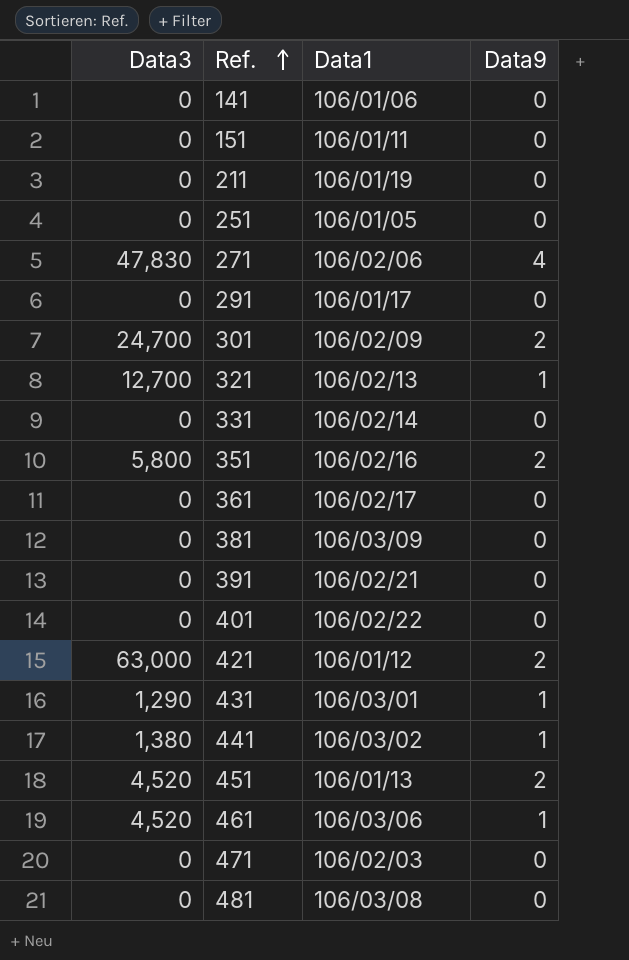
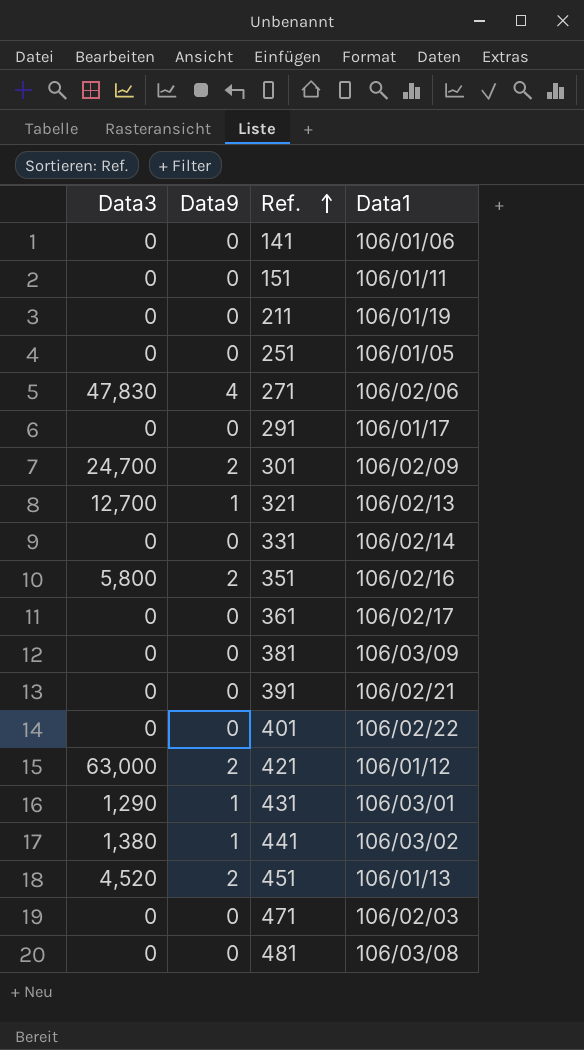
column Data9 | position: 4 -> 2
row 461: 4,520 | 106/03/06 | 1 -> none

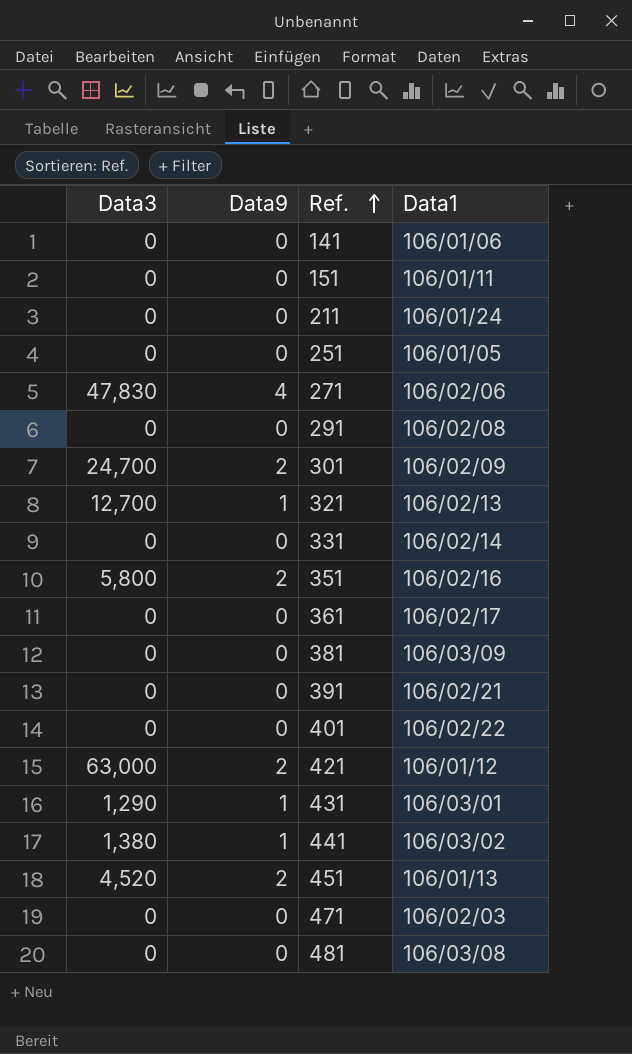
211 | Data1: 106/01/19 -> 106/01/24
291 | Data1: 106/01/17 -> 106/02/08

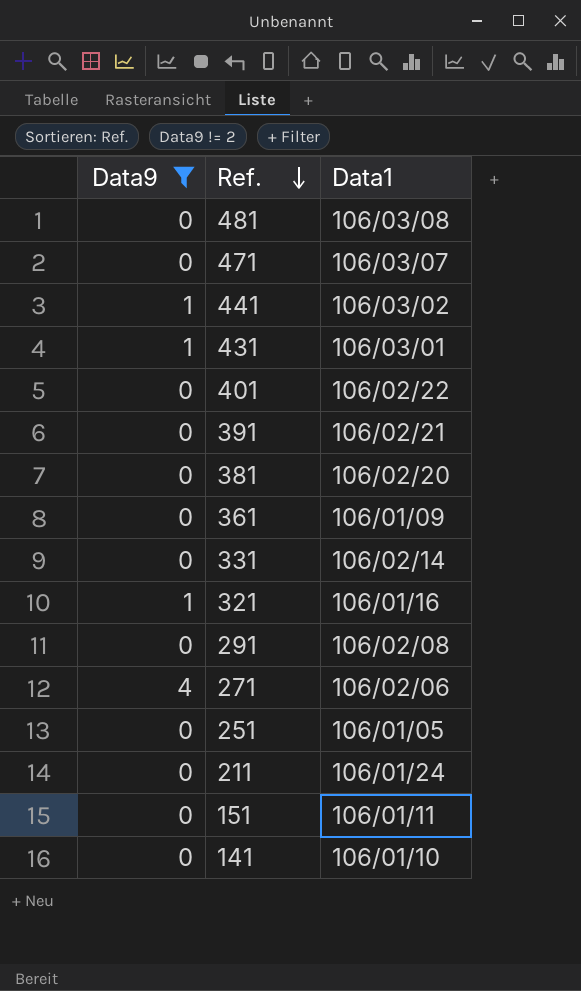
filter: none -> Data9 != 2
row order: Ref. ascending -> Ref. descending
column Data3 | position: 1 -> none
471 | Data1: 106/02/03 -> 106/03/07
381 | Data1: 106/03/09 -> 106/02/20
361 | Data1: 106/02/17 -> 106/01/09
321 | Data1: 106/02/13 -> 106/01/16
141 | Data1: 106/01/06 -> 106/01/10

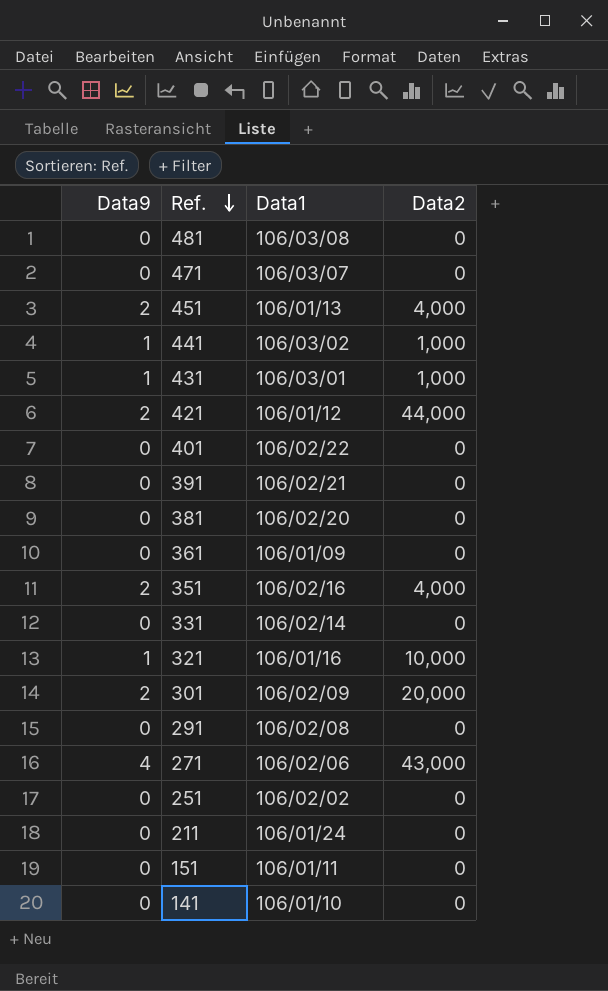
filter: Data9 != 2 -> none
column Data2 | position: none -> 4
251 | Data1: 106/01/05 -> 106/02/02

